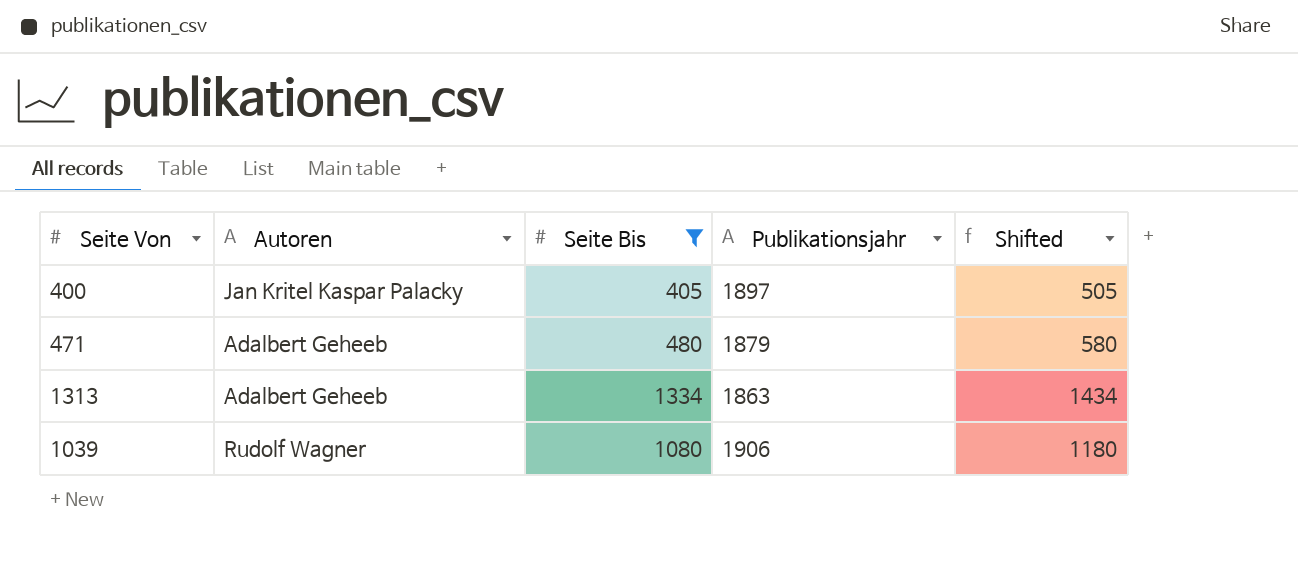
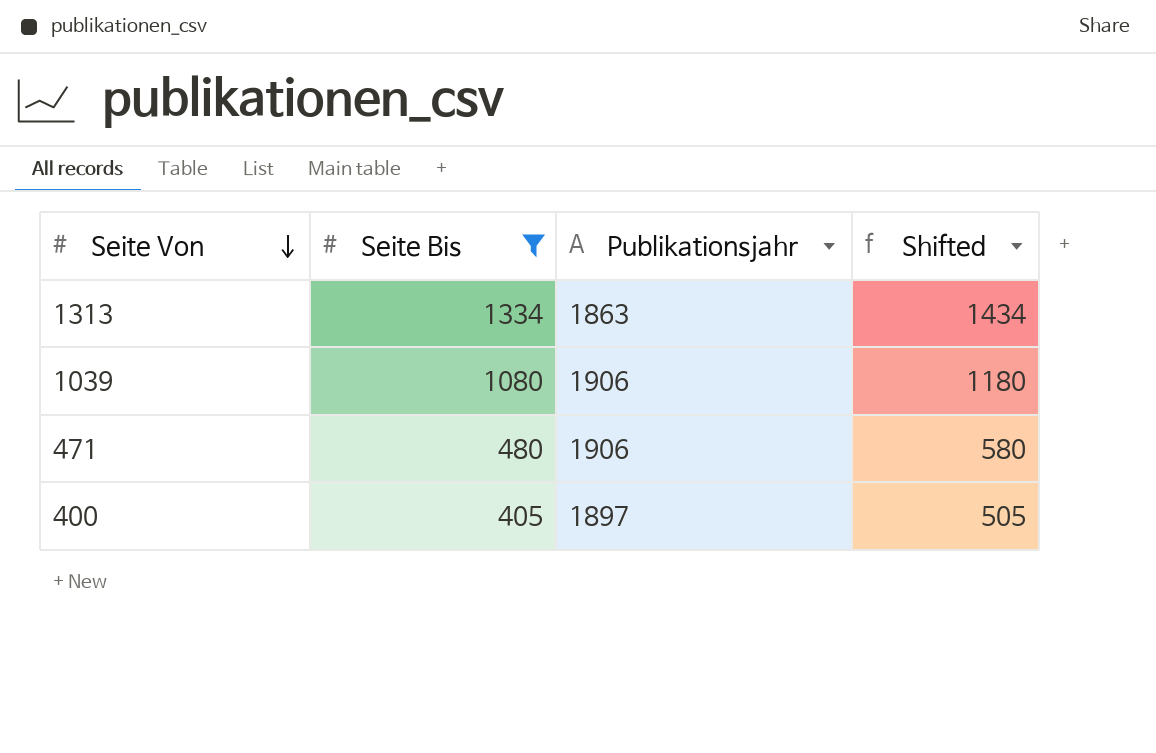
row order: none -> Seite Von descending
column Autoren | position: 2 -> none
471 | Publikationsjahr: 1879 -> 1906

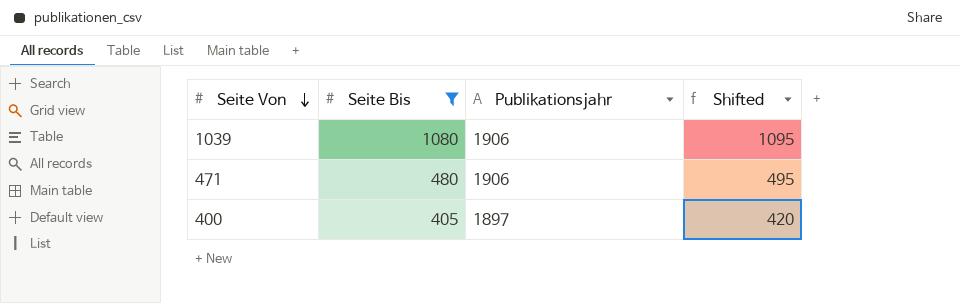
column Shifted | formula: [Seite Bis] + 100 -> [Seite Bis] + 15
row 1313: 1334 | 1863 | 1434 -> none

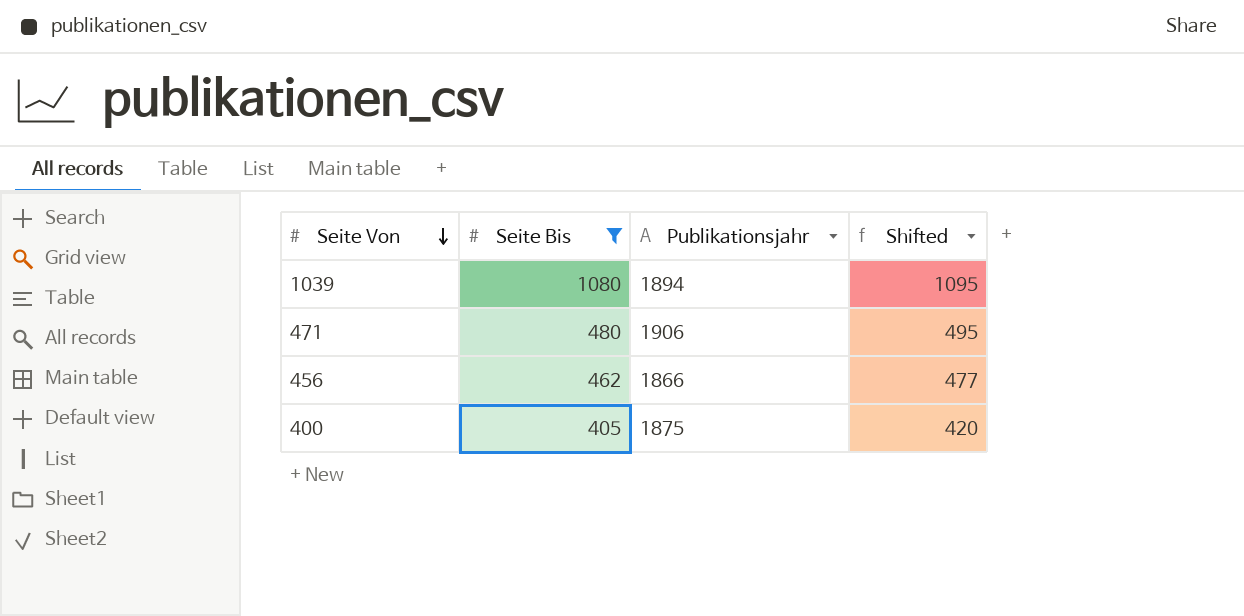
1039 | Publikationsjahr: 1906 -> 1894
row 456: none -> 462 | 1866 | 477
400 | Publikationsjahr: 1897 -> 1875

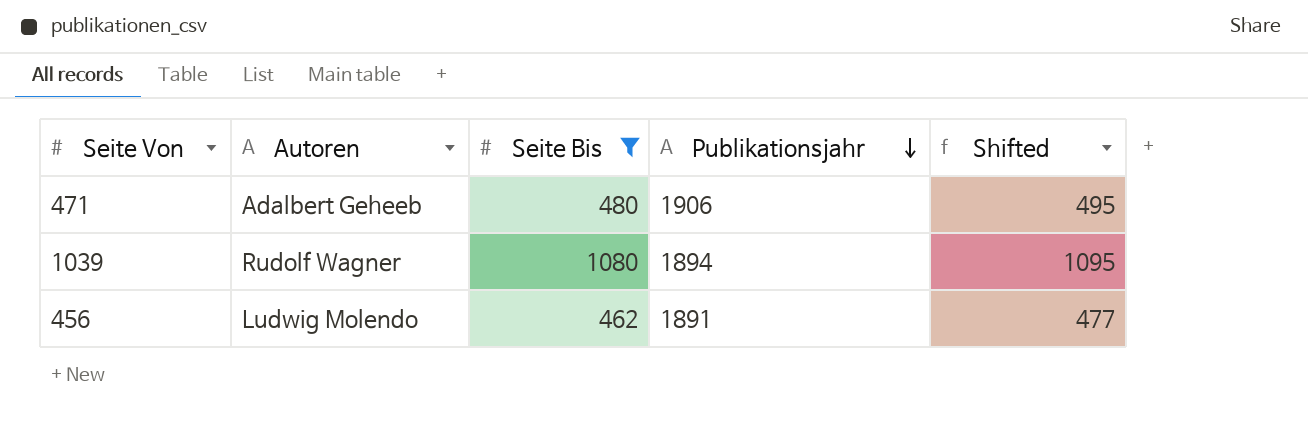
row order: Seite Von descending -> Publikationsjahr descending
column Autoren | position: none -> 2
row 400: 405 | 1875 | 420 -> none
456 | Publikationsjahr: 1866 -> 1891

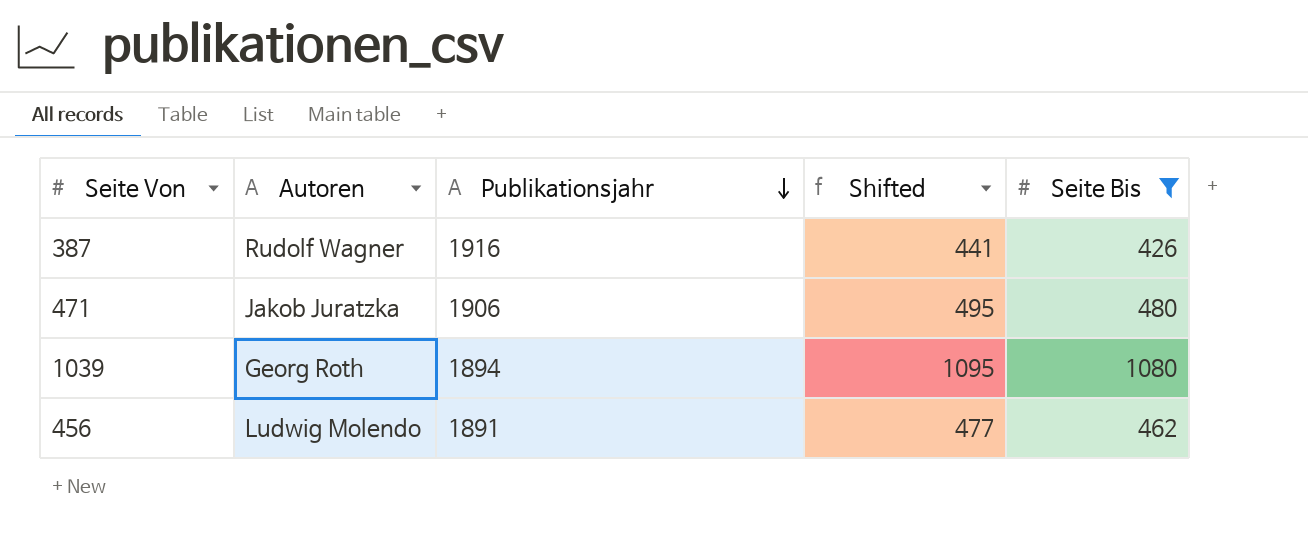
column Seite Bis | position: 3 -> 5
row 387: none -> Rudolf Wagner | 1916 | 441 | 426
471 | Autoren: Adalbert Geheeb -> Jakob Juratzka
1039 | Autoren: Rudolf Wagner -> Georg Roth

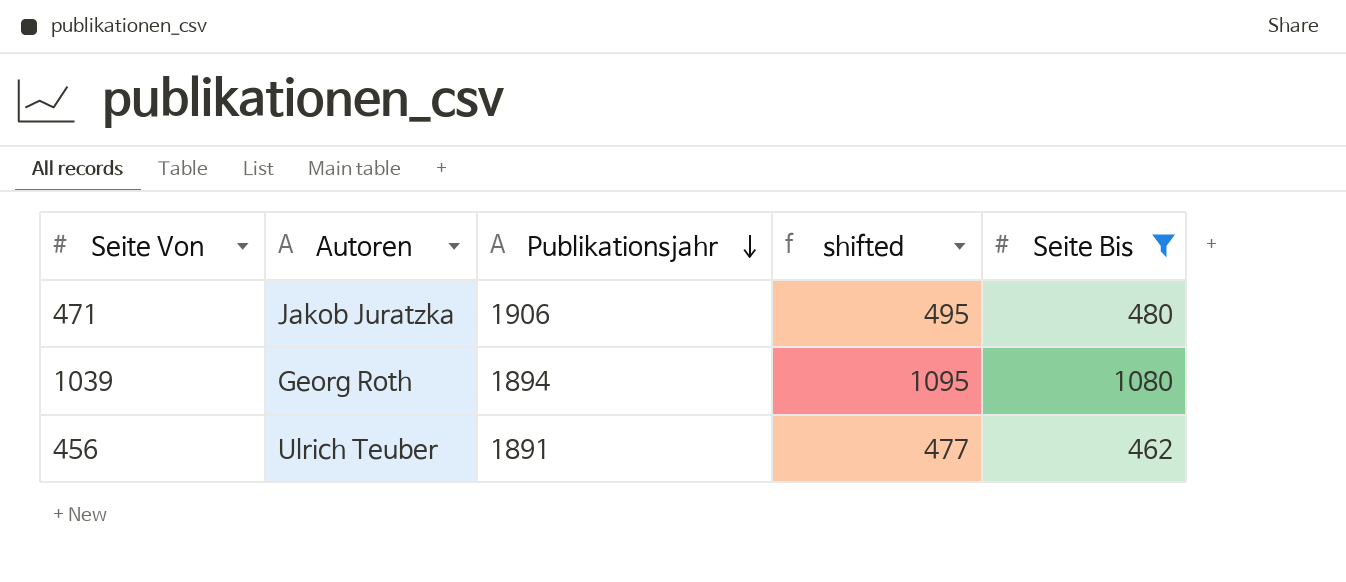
column name: Shifted -> shifted
row 387: Rudolf Wagner | 1916 | 441 | 426 -> none
456 | Autoren: Ludwig Molendo -> Ulrich Teuber

